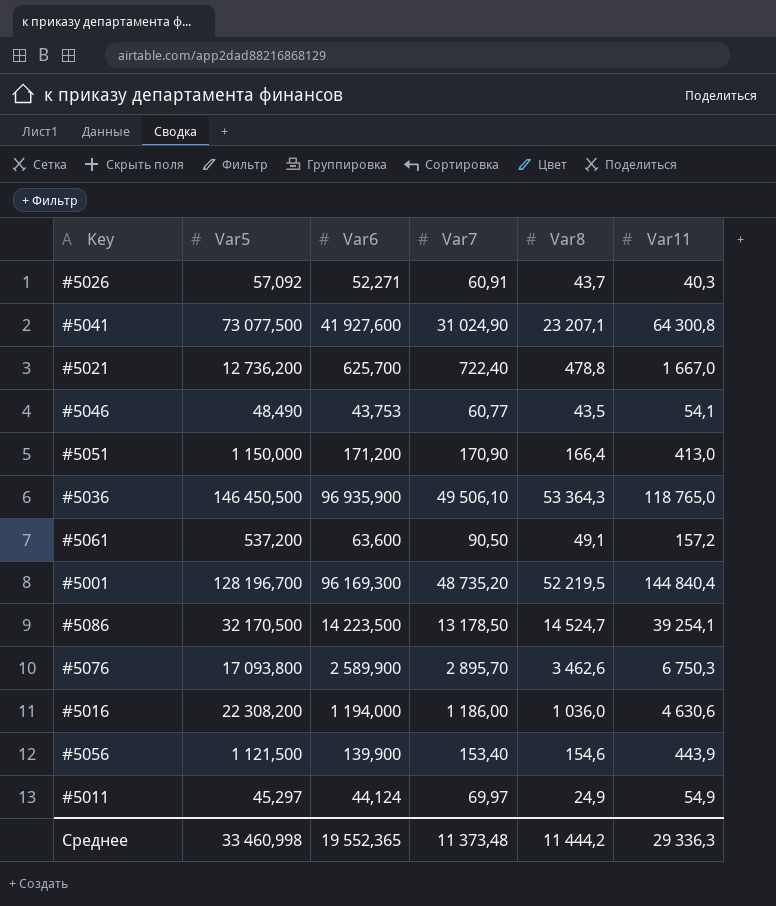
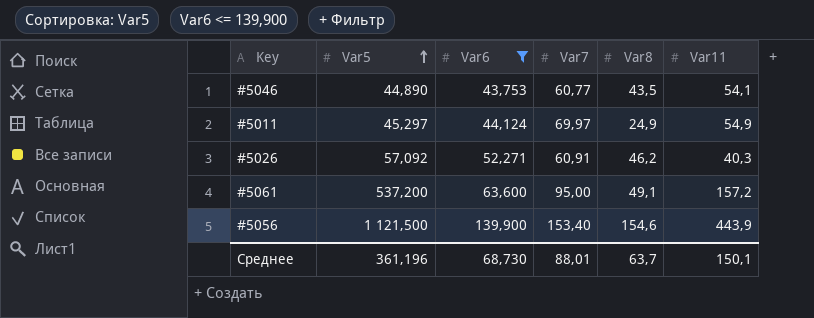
filter: none -> Var6 <= 139,900
row order: none -> Var5 ascending
#5046 | Var5: 48,490 -> 44,890
#5026 | Var8: 43,7 -> 46,2
#5061 | Var7: 90,50 -> 95,00
Среднее | Var5: 33 460,998 -> 361,196
Среднее | Var6: 19 552,365 -> 68,730
Среднее | Var7: 11 373,48 -> 88,01
Среднее | Var8: 11 444,2 -> 63,7
Среднее | Var11: 29 336,3 -> 150,1

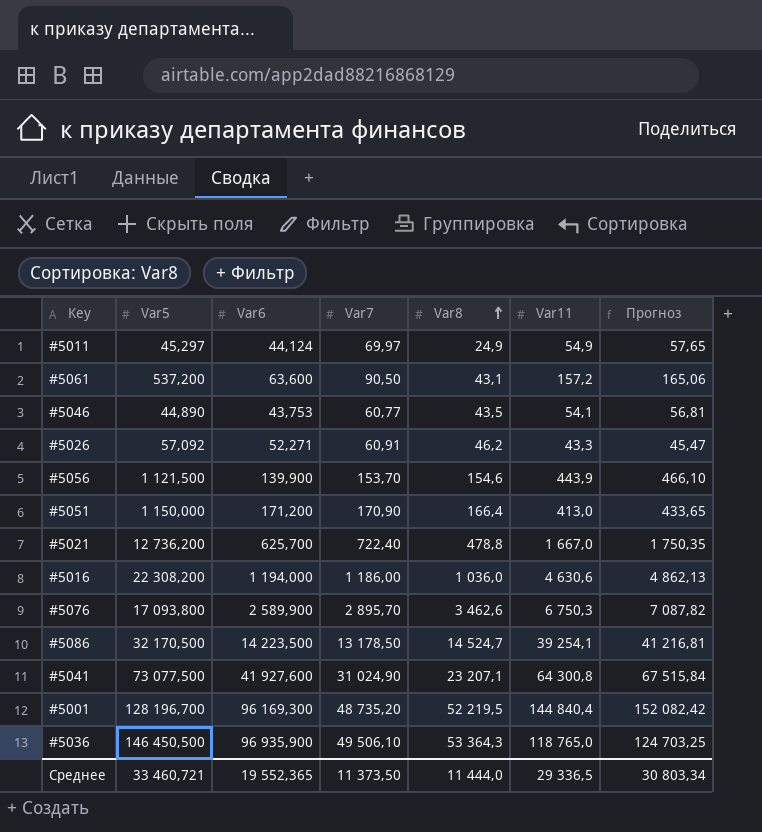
filter: Var6 <= 139,900 -> none
row order: Var5 ascending -> Var8 ascending
column Прогноз | formula: none -> [Var11] * 1,05
#5061 | Var7: 95,00 -> 90,50
#5061 | Var8: 49,1 -> 43,1
#5026 | Var11: 40,3 -> 43,3
#5056 | Var7: 153,40 -> 153,70
Среднее | Var5: 361,196 -> 33 460,721
Среднее | Var6: 68,730 -> 19 552,365
Среднее | Var7: 88,01 -> 11 373,50
Среднее | Var8: 63,7 -> 11 444,0
Среднее | Var11: 150,1 -> 29 336,5

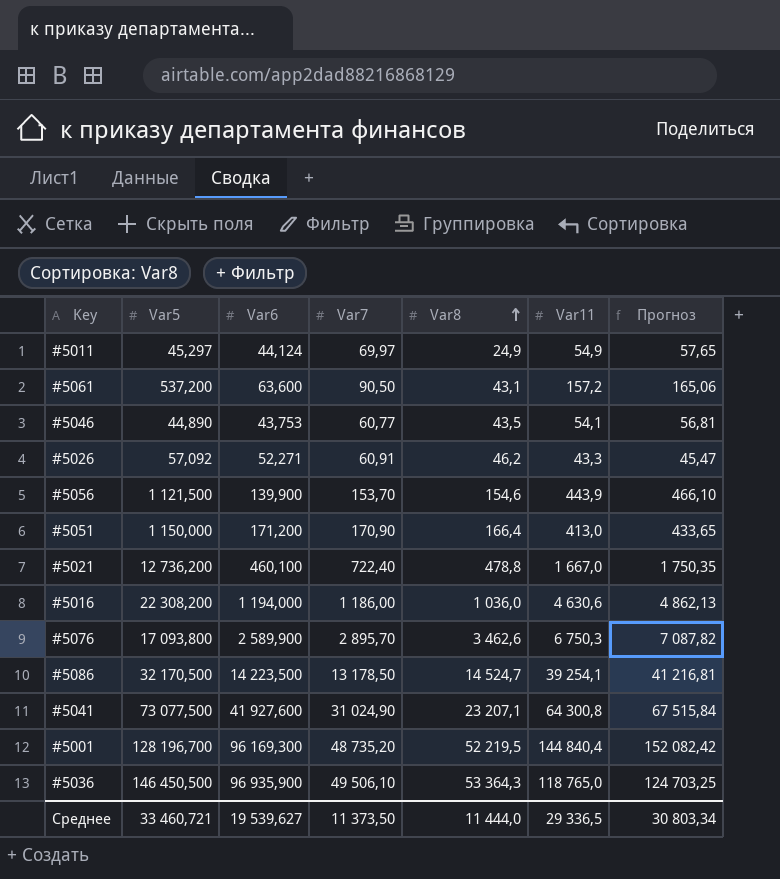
#5021 | Var6: 625,700 -> 460,100
Среднее | Var6: 19 552,365 -> 19 539,627

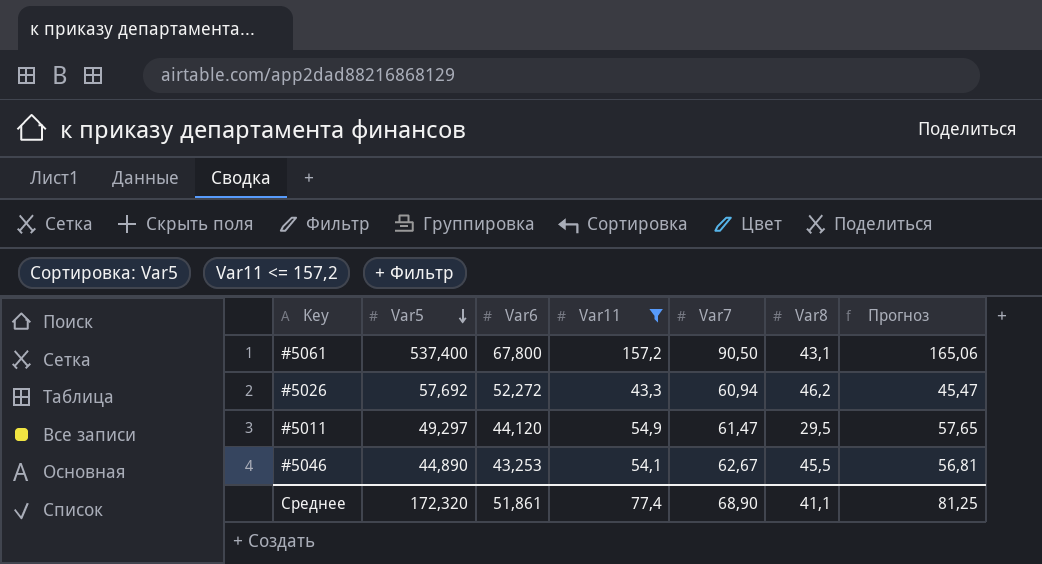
filter: none -> Var11 <= 157,2
row order: Var8 ascending -> Var5 descending
column Var11 | position: 6 -> 4
#5061 | Var5: 537,200 -> 537,400
#5061 | Var6: 63,600 -> 67,800
#5026 | Var5: 57,092 -> 57,692
#5026 | Var6: 52,271 -> 52,272
#5026 | Var7: 60,91 -> 60,94
#5011 | Var5: 45,297 -> 49,297
#5011 | Var6: 44,124 -> 44,120
#5011 | Var7: 69,97 -> 61,47
#5011 | Var8: 24,9 -> 29,5
#5046 | Var6: 43,753 -> 43,253
#5046 | Var7: 60,77 -> 62,67
#5046 | Var8: 43,5 -> 45,5
Среднее | Var5: 33 460,721 -> 172,320
Среднее | Var6: 19 539,627 -> 51,861
Среднее | Var11: 29 336,5 -> 77,4
Среднее | Var7: 11 373,50 -> 68,90
Среднее | Var8: 11 444,0 -> 41,1
Среднее | Прогноз: 30 803,34 -> 81,25

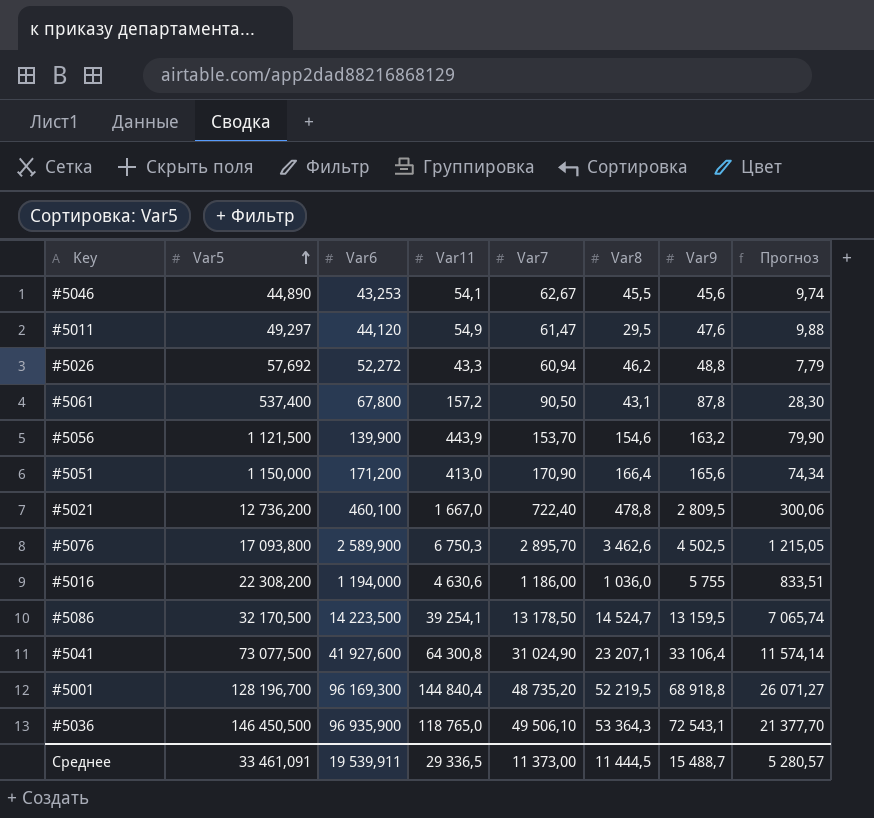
filter: Var11 <= 157,2 -> none
row order: Var5 descending -> Var5 ascending
column Var9 | position: none -> 7
column Прогноз | formula: [Var11] * 1,05 -> [Var11] * 0,18
Среднее | Var5: 172,320 -> 33 461,091
Среднее | Var6: 51,861 -> 19 539,911
Среднее | Var11: 77,4 -> 29 336,5
Среднее | Var7: 68,90 -> 11 373,00
Среднее | Var8: 41,1 -> 11 444,5
Среднее | Прогноз: 81,25 -> 5 280,57

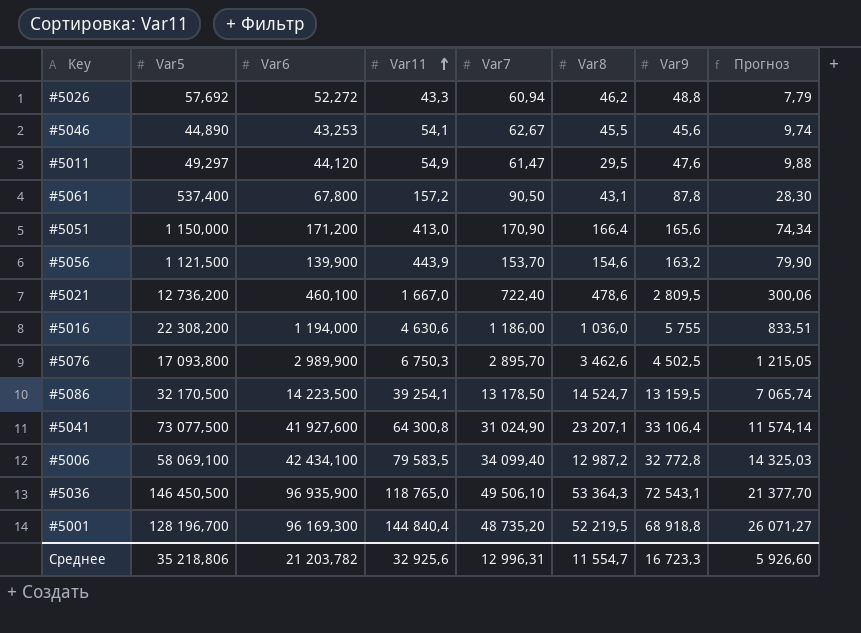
row order: Var5 ascending -> Var11 ascending
#5021 | Var8: 478,8 -> 478,6
#5076 | Var6: 2 589,900 -> 2 989,900
row #5006: none -> 58 069,100 | 42 434,100 | 79 583,5 | 34 099,40 | 12 987,2 | 32 772,8 | 14 325,03
Среднее | Var5: 33 461,091 -> 35 218,806
Среднее | Var6: 19 539,911 -> 21 203,782
Среднее | Var11: 29 336,5 -> 32 925,6
Среднее | Var7: 11 373,00 -> 12 996,31
Среднее | Var8: 11 444,5 -> 11 554,7
Среднее | Var9: 15 488,7 -> 16 723,3
Среднее | Прогноз: 5 280,57 -> 5 926,60

